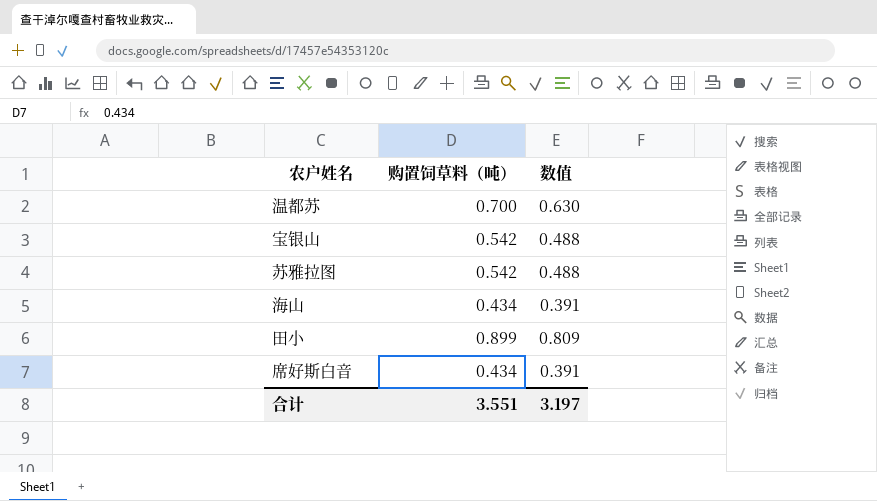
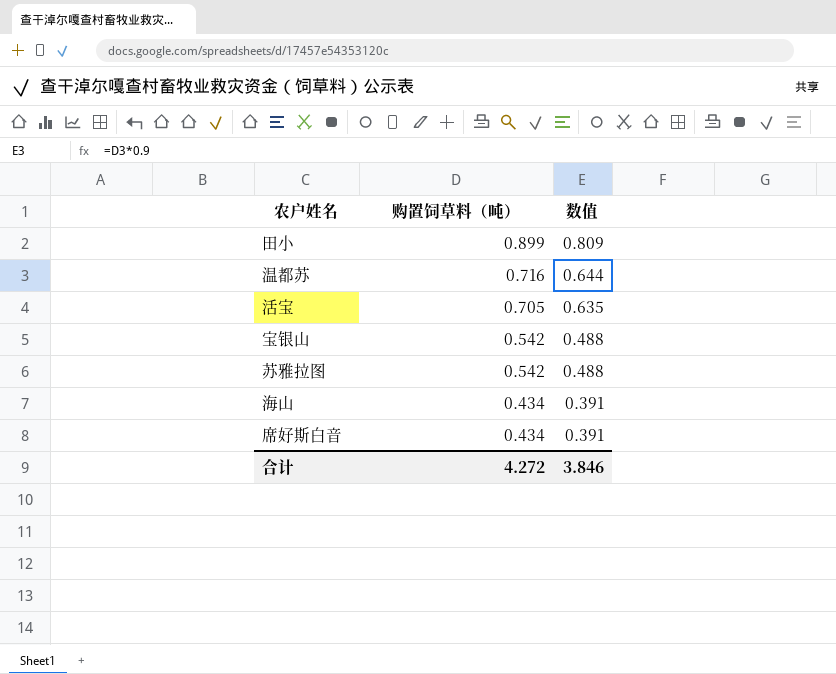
row order: none -> 购置饲草料（吨） descending
温都苏 | 购置饲草料（吨）: 0.700 -> 0.716
温都苏 | 数值: 0.630 -> 0.644
row 活宝: none -> 0.705 | 0.635
合计 | 购置饲草料（吨）: 3.551 -> 4.272
合计 | 数值: 3.197 -> 3.846

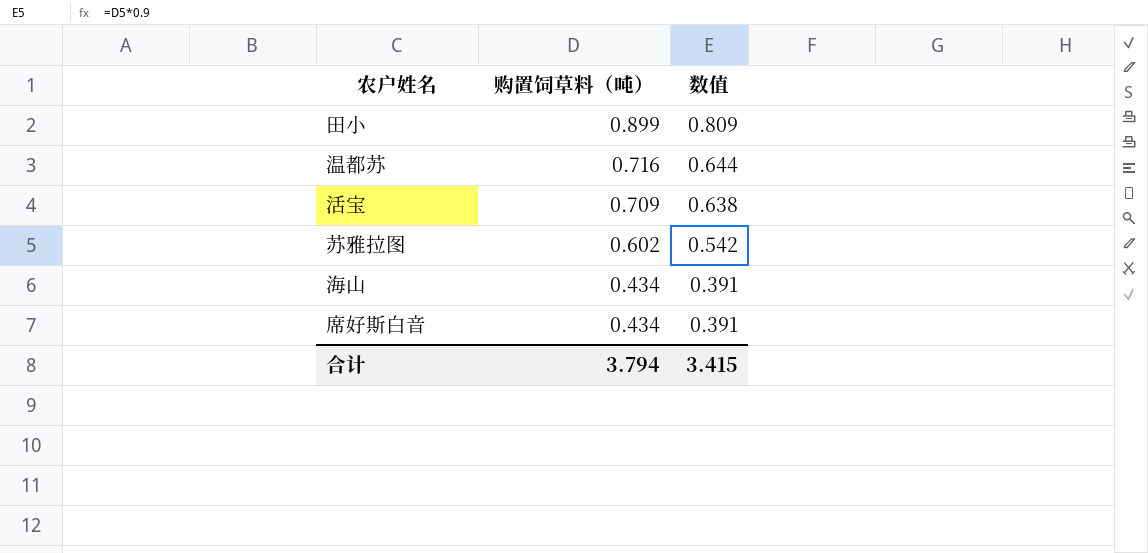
row 宝银山: 0.542 | 0.488 -> none
活宝 | 购置饲草料（吨）: 0.705 -> 0.709
活宝 | 数值: 0.635 -> 0.638
苏雅拉图 | 购置饲草料（吨）: 0.542 -> 0.602
苏雅拉图 | 数值: 0.488 -> 0.542
合计 | 购置饲草料（吨）: 4.272 -> 3.794
合计 | 数值: 3.846 -> 3.415

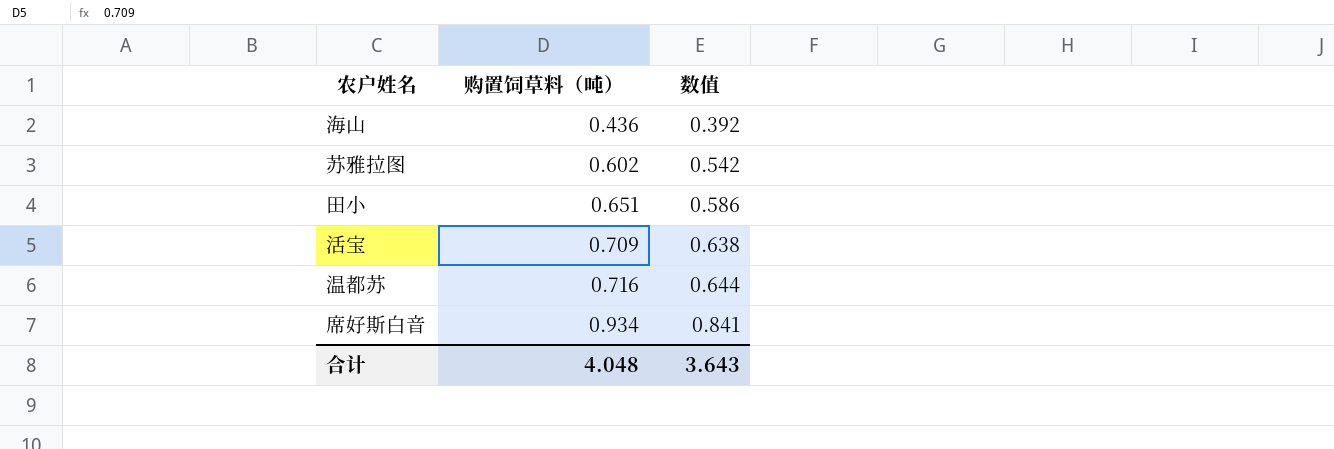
row order: 购置饲草料（吨） descending -> 购置饲草料（吨） ascending
海山 | 购置饲草料（吨）: 0.434 -> 0.436
海山 | 数值: 0.391 -> 0.392
田小 | 购置饲草料（吨）: 0.899 -> 0.651
田小 | 数值: 0.809 -> 0.586
席好斯白音 | 购置饲草料（吨）: 0.434 -> 0.934
席好斯白音 | 数值: 0.391 -> 0.841
合计 | 购置饲草料（吨）: 3.794 -> 4.048
合计 | 数值: 3.415 -> 3.643

